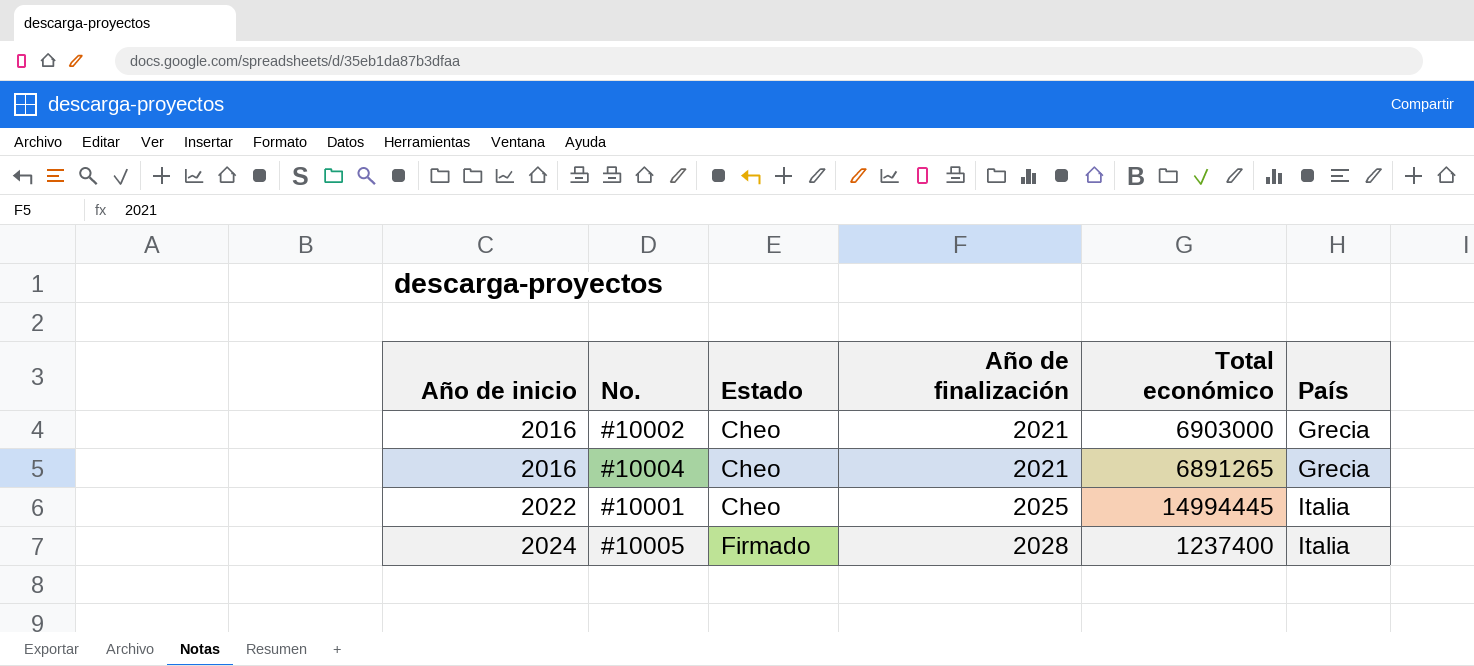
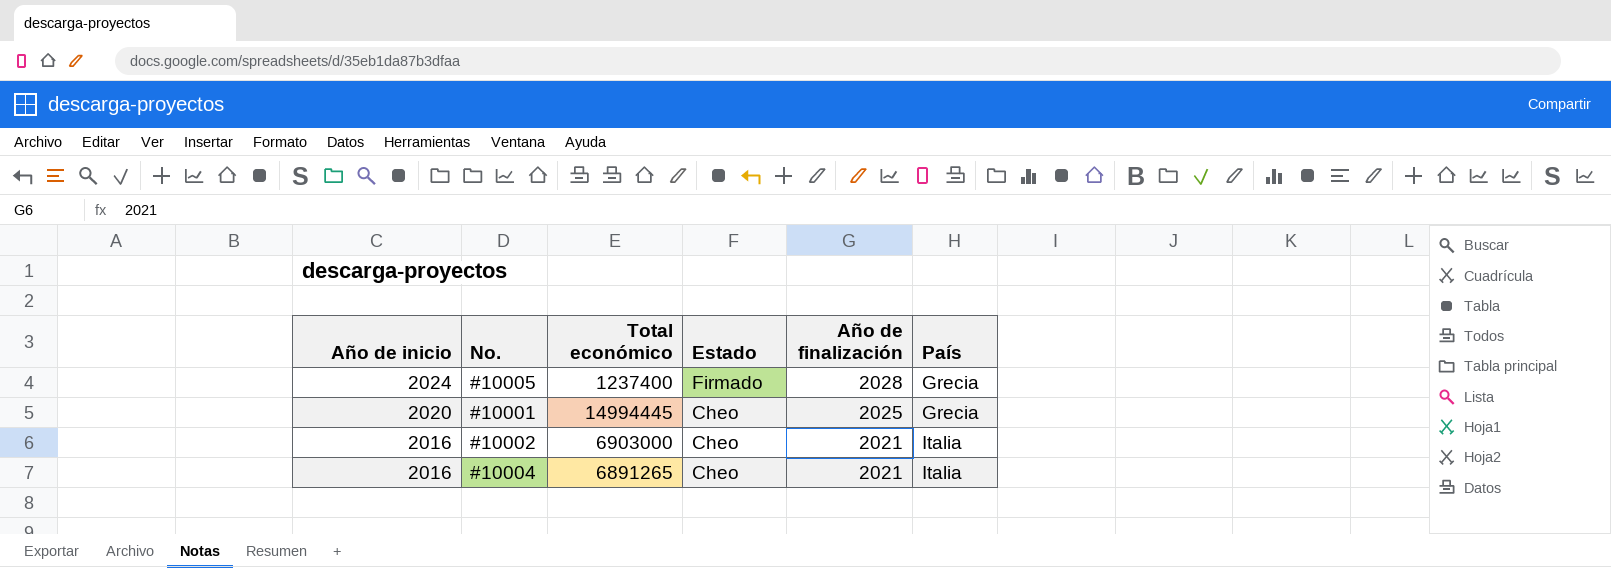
row order: Año de inicio ascending -> Año de inicio descending
column Total económico | position: 5 -> 3
#10005 | País: Italia -> Grecia
#10001 | Año de inicio: 2022 -> 2020
#10001 | País: Italia -> Grecia
#10002 | País: Grecia -> Italia
#10004 | País: Grecia -> Italia

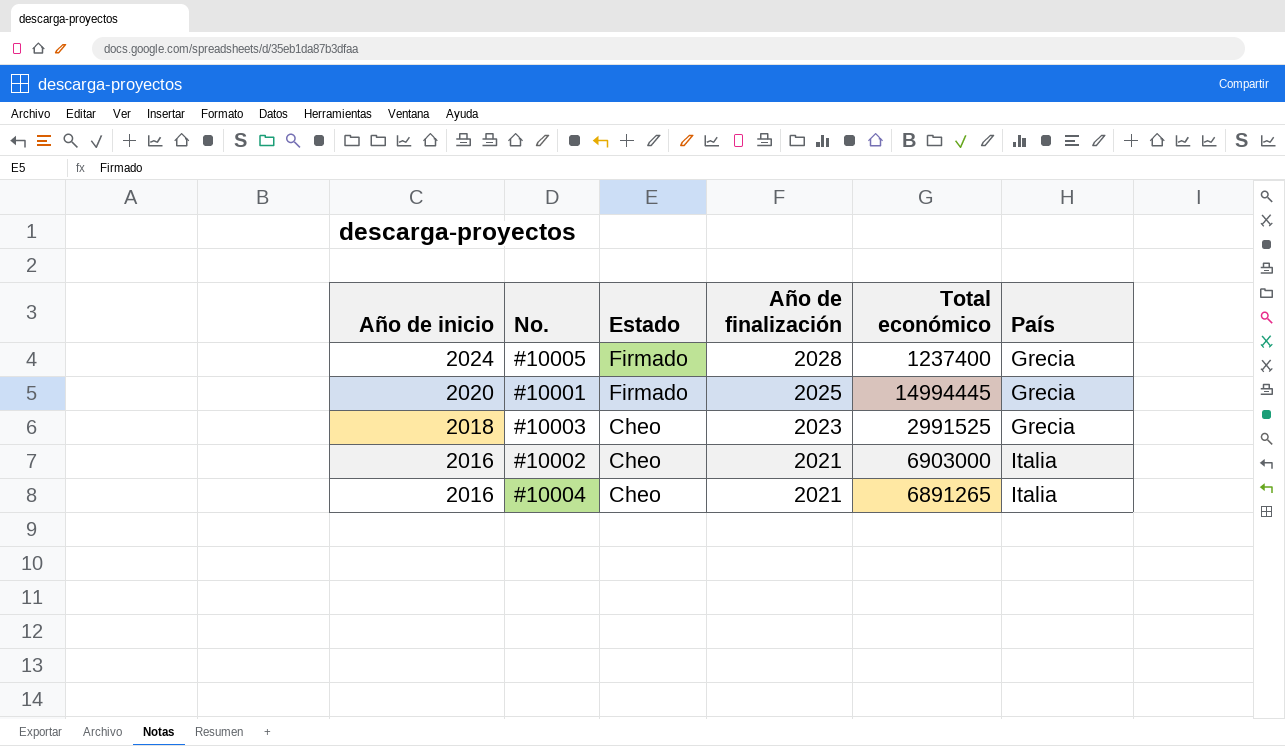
column Total económico | position: 3 -> 5
#10001 | Estado: Cheo -> Firmado
row #10003: none -> 2018 | Cheo | 2023 | 2991525 | Grecia

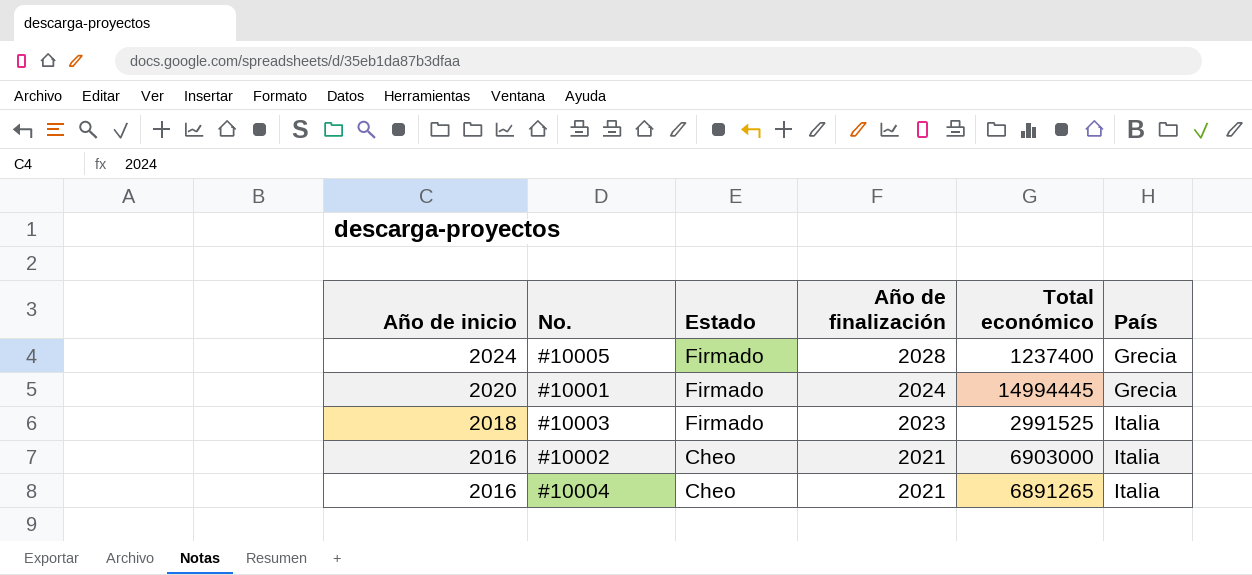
#10001 | Año de finalización: 2025 -> 2024
#10003 | Estado: Cheo -> Firmado
#10003 | País: Grecia -> Italia

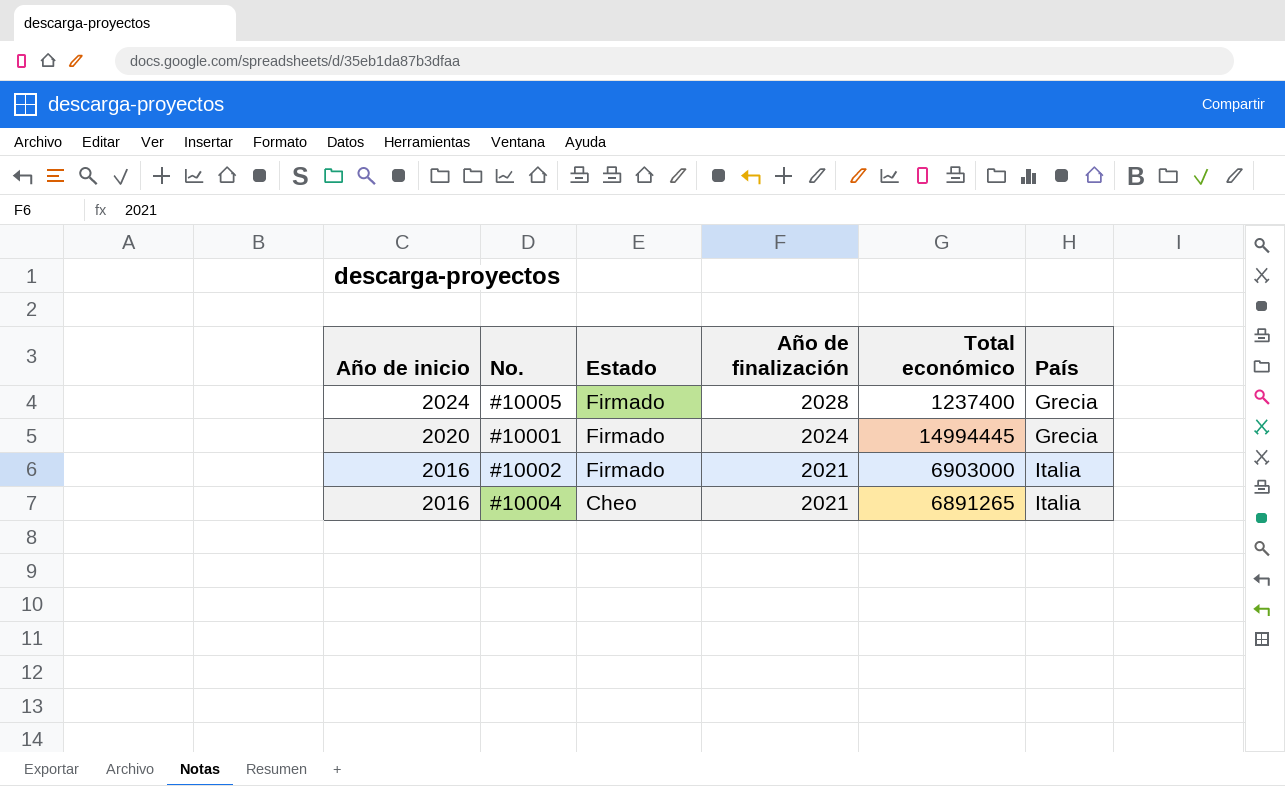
row #10003: 2018 | Firmado | 2023 | 2991525 | Italia -> none
#10002 | Estado: Cheo -> Firmado

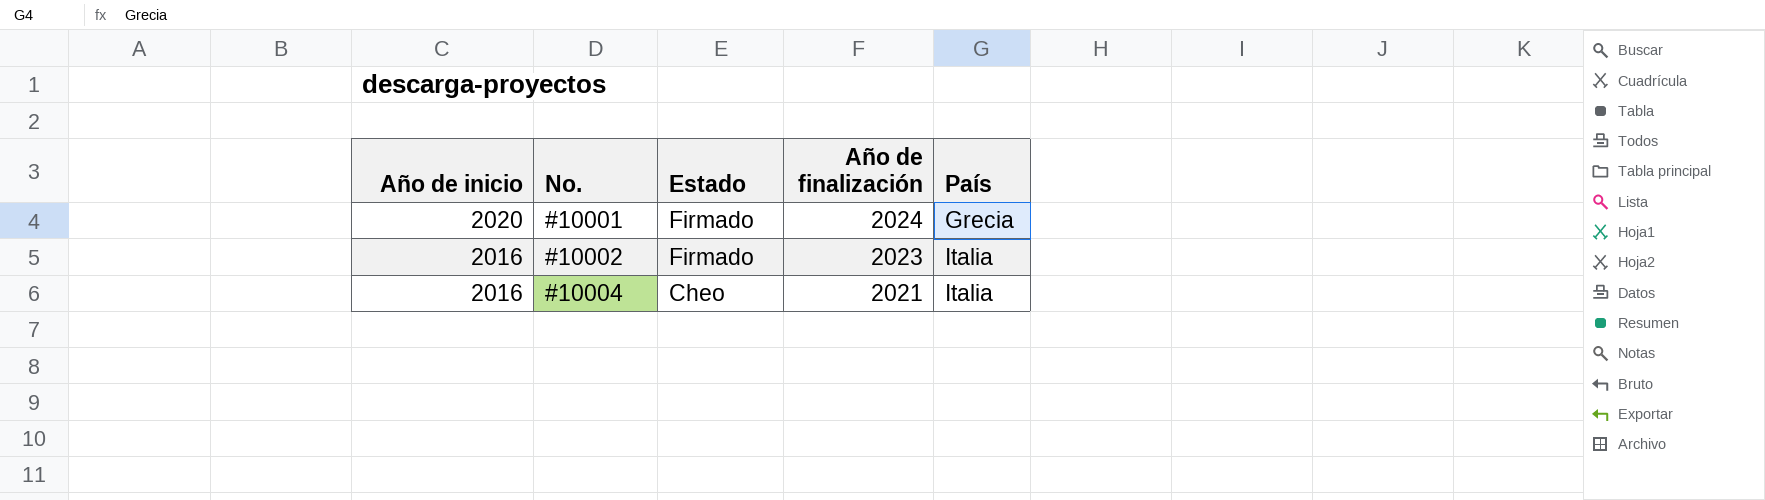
column Total económico | position: 5 -> none
row #10005: 2024 | Firmado | 2028 | 1237400 | Grecia -> none
#10002 | Año de finalización: 2021 -> 2023

